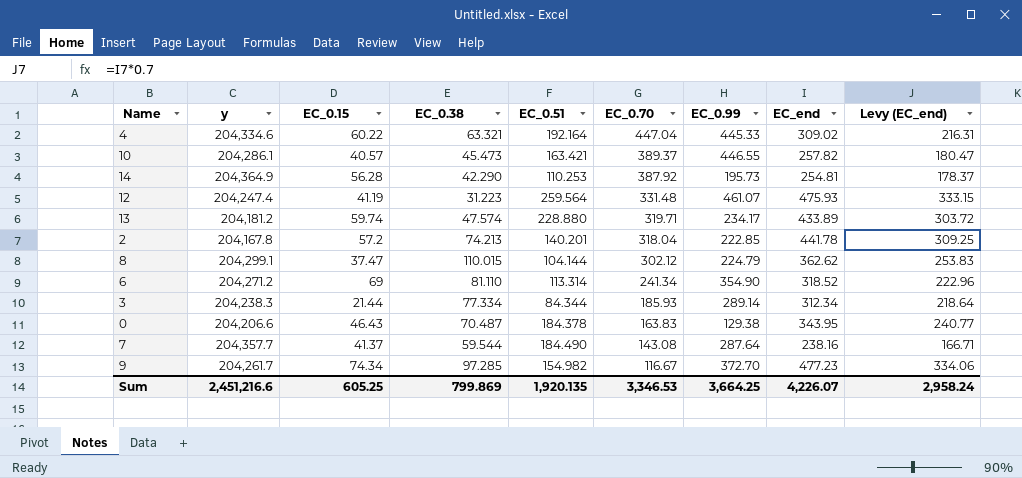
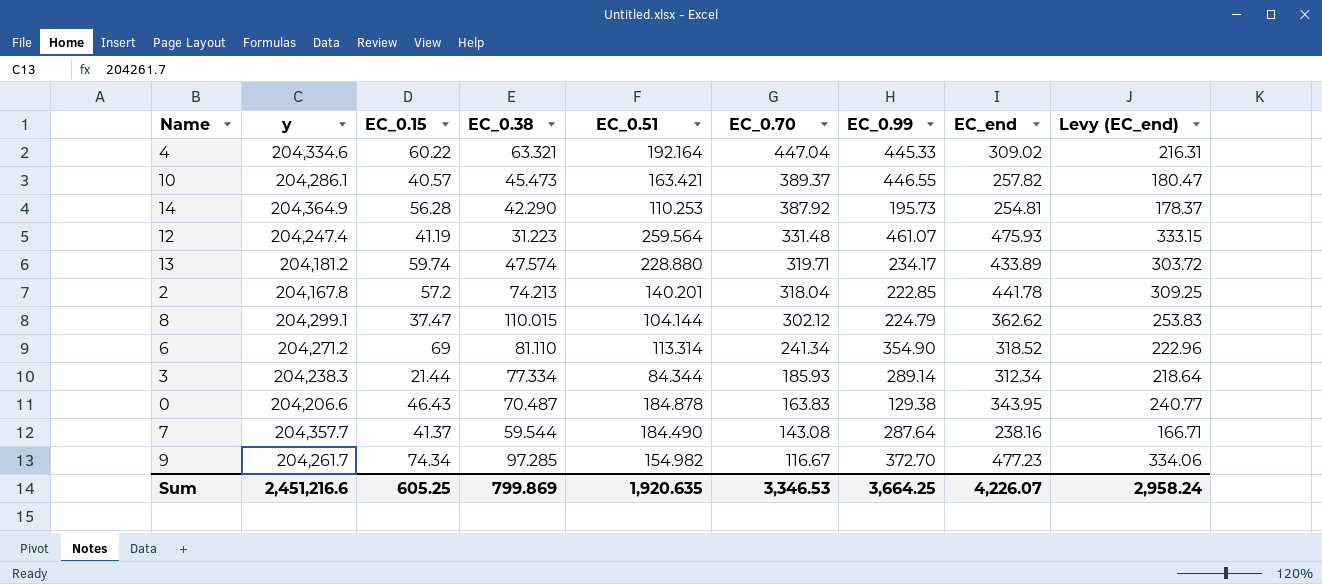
0 | EC_0.51: 184.378 -> 184.878
Sum | EC_0.51: 1,920.135 -> 1,920.635

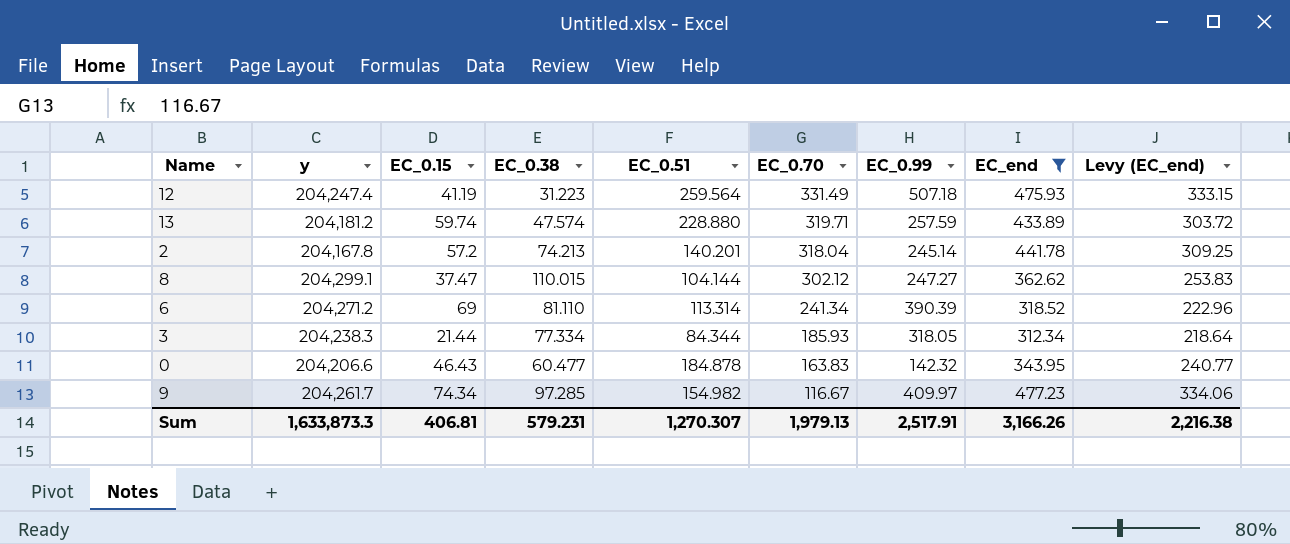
filter: none -> EC_end >= 312.34
12 | EC_0.70: 331.48 -> 331.49
12 | EC_0.99: 461.07 -> 507.18
13 | EC_0.99: 234.17 -> 257.59
2 | EC_0.99: 222.85 -> 245.14
8 | EC_0.99: 224.79 -> 247.27
6 | EC_0.99: 354.90 -> 390.39
3 | EC_0.99: 289.14 -> 318.05
0 | EC_0.38: 70.487 -> 60.477
0 | EC_0.99: 129.38 -> 142.32
9 | EC_0.99: 372.70 -> 409.97
Sum | y: 2,451,216.6 -> 1,633,873.3
Sum | EC_0.15: 605.25 -> 406.81
Sum | EC_0.38: 799.869 -> 579.231
Sum | EC_0.51: 1,920.635 -> 1,270.307
Sum | EC_0.70: 3,346.53 -> 1,979.13
Sum | EC_0.99: 3,664.25 -> 2,517.91
Sum | EC_end: 4,226.07 -> 3,166.26
Sum | Levy (EC_end): 2,958.24 -> 2,216.38

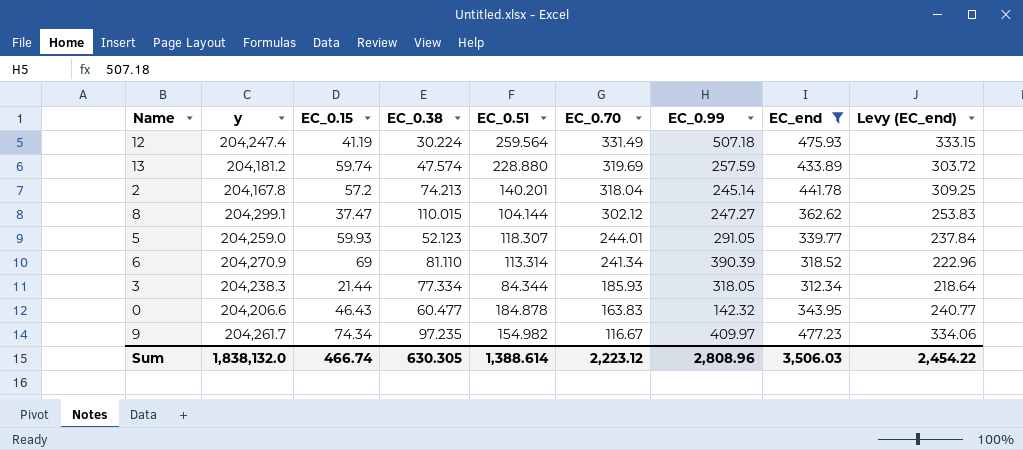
12 | EC_0.38: 31.223 -> 30.224
13 | EC_0.70: 319.71 -> 319.69
row 5: none -> 204,259.0 | 59.93 | 52.123 | 118.307 | 244.01 | 291.05 | 339.77 | 237.84
6 | y: 204,271.2 -> 204,270.9
9 | EC_0.38: 97.285 -> 97.235
Sum | y: 1,633,873.3 -> 1,838,132.0
Sum | EC_0.15: 406.81 -> 466.74
Sum | EC_0.38: 579.231 -> 630.305
Sum | EC_0.51: 1,270.307 -> 1,388.614
Sum | EC_0.70: 1,979.13 -> 2,223.12
Sum | EC_0.99: 2,517.91 -> 2,808.96
Sum | EC_end: 3,166.26 -> 3,506.03
Sum | Levy (EC_end): 2,216.38 -> 2,454.22

